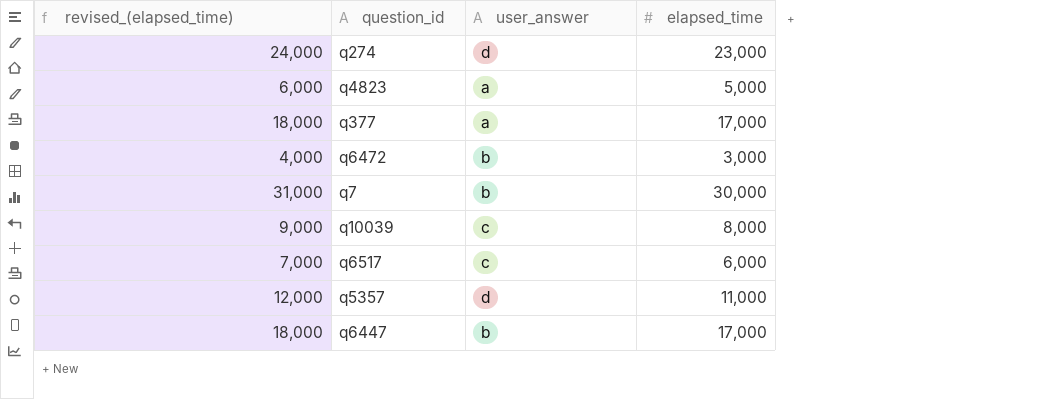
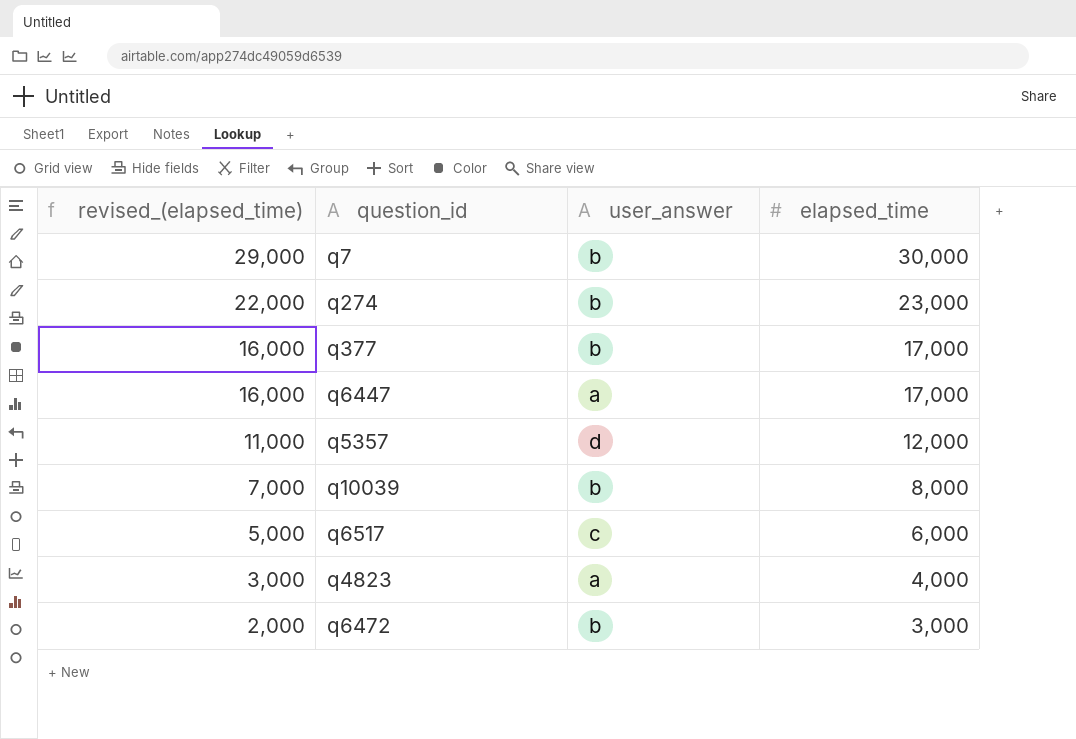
row order: none -> revised_(elapsed_time) descending
column revised_(elapsed_time) | formula: [elapsed_time] + 1000 -> [elapsed_time] - 1000
q274 | user_answer: d -> b
q377 | user_answer: a -> b
q6447 | user_answer: b -> a
q5357 | elapsed_time: 11,000 -> 12,000
q10039 | user_answer: c -> b
q4823 | elapsed_time: 5,000 -> 4,000

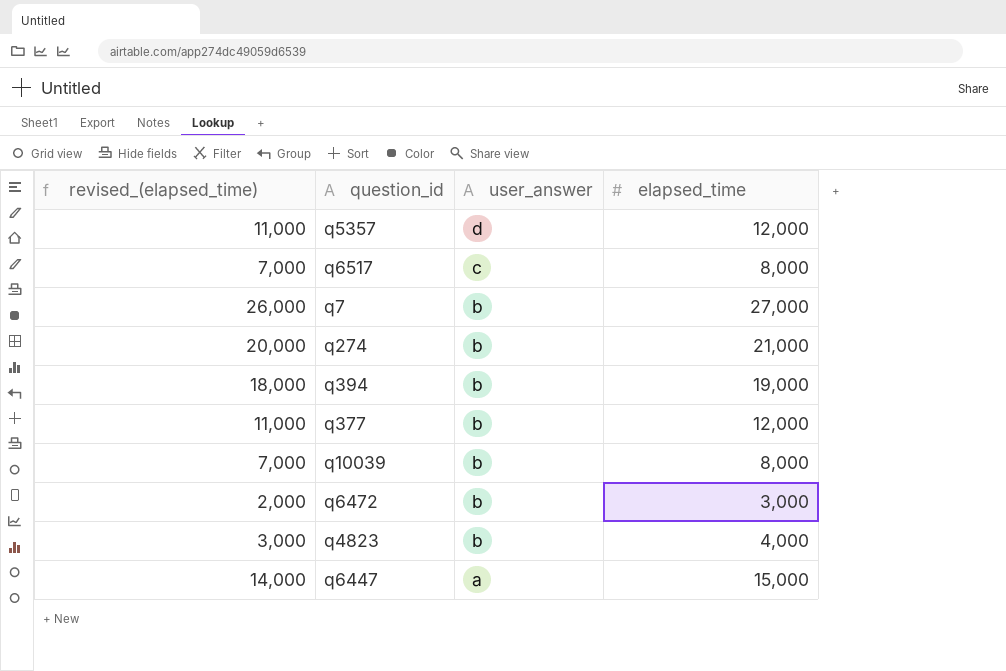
row order: revised_(elapsed_time) descending -> user_answer descending
q6517 | revised_(elapsed_time): 5,000 -> 7,000
q6517 | elapsed_time: 6,000 -> 8,000
q7 | revised_(elapsed_time): 29,000 -> 26,000
q7 | elapsed_time: 30,000 -> 27,000
q274 | revised_(elapsed_time): 22,000 -> 20,000
q274 | elapsed_time: 23,000 -> 21,000
row q394: none -> 18,000 | b | 19,000
q377 | revised_(elapsed_time): 16,000 -> 11,000
q377 | elapsed_time: 17,000 -> 12,000
q4823 | user_answer: a -> b
q6447 | revised_(elapsed_time): 16,000 -> 14,000
q6447 | elapsed_time: 17,000 -> 15,000

